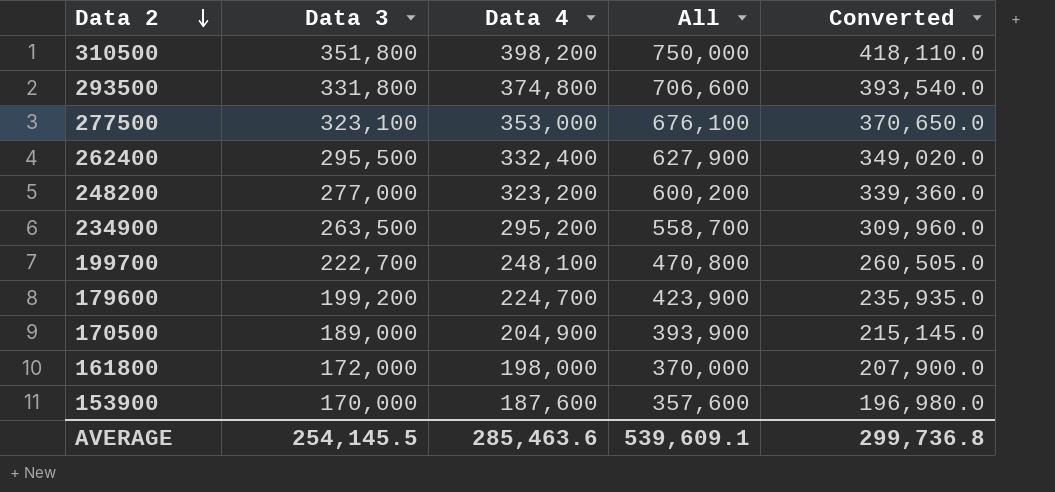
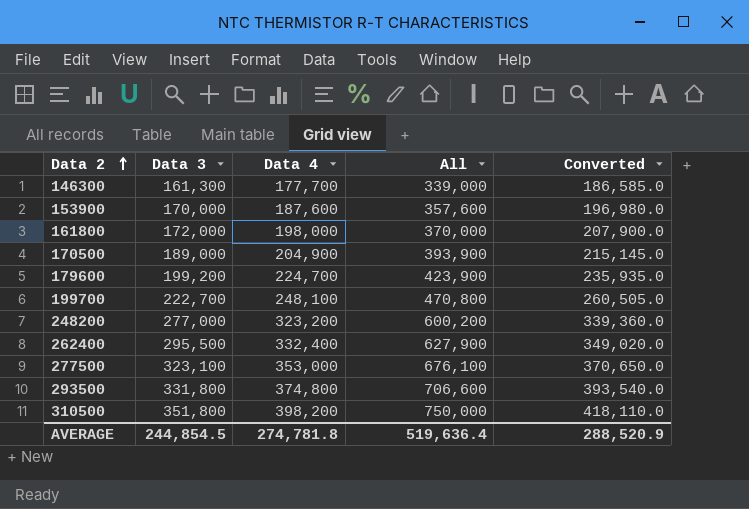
row order: Data 2 descending -> Data 2 ascending
row 234900: 263,500 | 295,200 | 558,700 | 309,960.0 -> none
row 146300: none -> 161,300 | 177,700 | 339,000 | 186,585.0
AVERAGE | Data 3: 254,145.5 -> 244,854.5
AVERAGE | Data 4: 285,463.6 -> 274,781.8
AVERAGE | All: 539,609.1 -> 519,636.4
AVERAGE | Converted: 299,736.8 -> 288,520.9

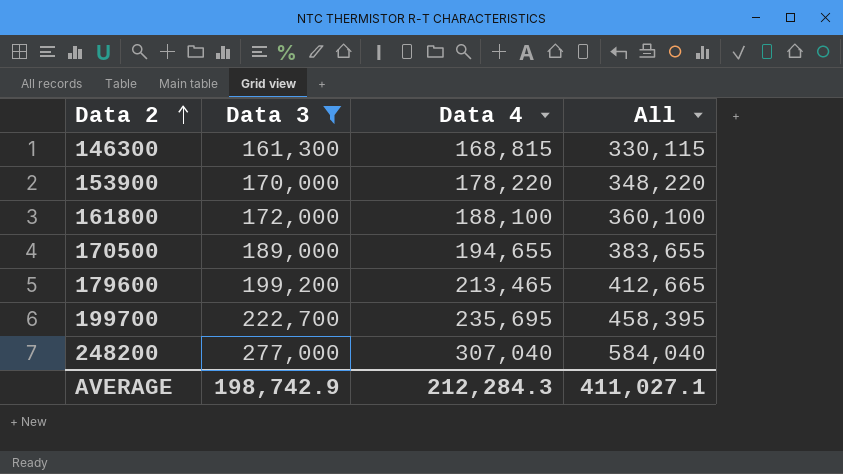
filter: none -> Data 3 <= 277,000
column Converted | formula: [Data 4] * 1.05 -> none
146300 | Data 4: 177,700 -> 168,815
146300 | All: 339,000 -> 330,115
153900 | Data 4: 187,600 -> 178,220
153900 | All: 357,600 -> 348,220
161800 | Data 4: 198,000 -> 188,100
161800 | All: 370,000 -> 360,100
170500 | Data 4: 204,900 -> 194,655
170500 | All: 393,900 -> 383,655
179600 | Data 4: 224,700 -> 213,465
179600 | All: 423,900 -> 412,665
199700 | Data 4: 248,100 -> 235,695
199700 | All: 470,800 -> 458,395
248200 | Data 4: 323,200 -> 307,040
248200 | All: 600,200 -> 584,040
AVERAGE | Data 3: 244,854.5 -> 198,742.9
AVERAGE | Data 4: 274,781.8 -> 212,284.3
AVERAGE | All: 519,636.4 -> 411,027.1

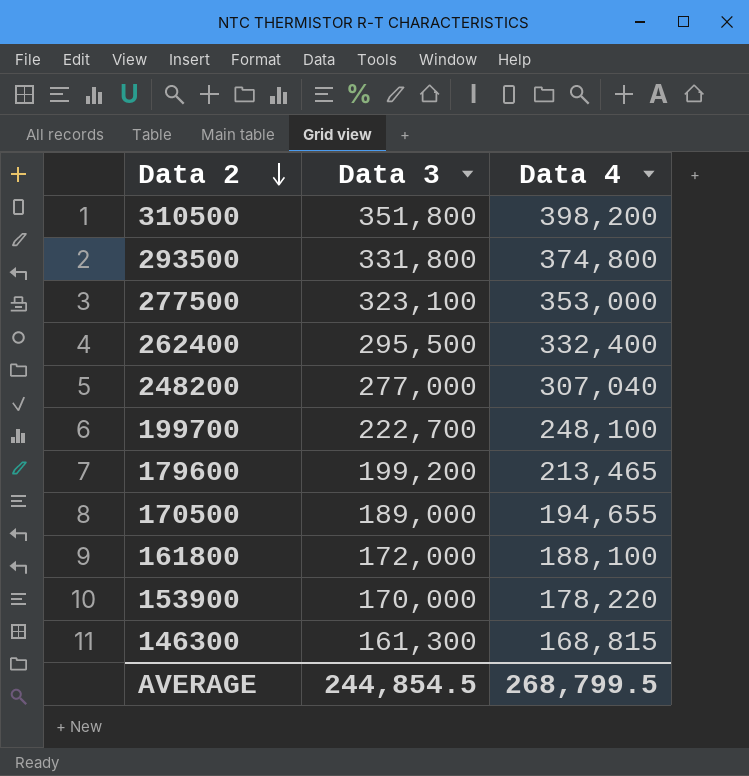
filter: Data 3 <= 277,000 -> none
row order: Data 2 ascending -> Data 2 descending
column All | formula: [Data 3] + [Data 4] -> none
199700 | Data 4: 235,695 -> 248,100
AVERAGE | Data 3: 198,742.9 -> 244,854.5
AVERAGE | Data 4: 212,284.3 -> 268,799.5

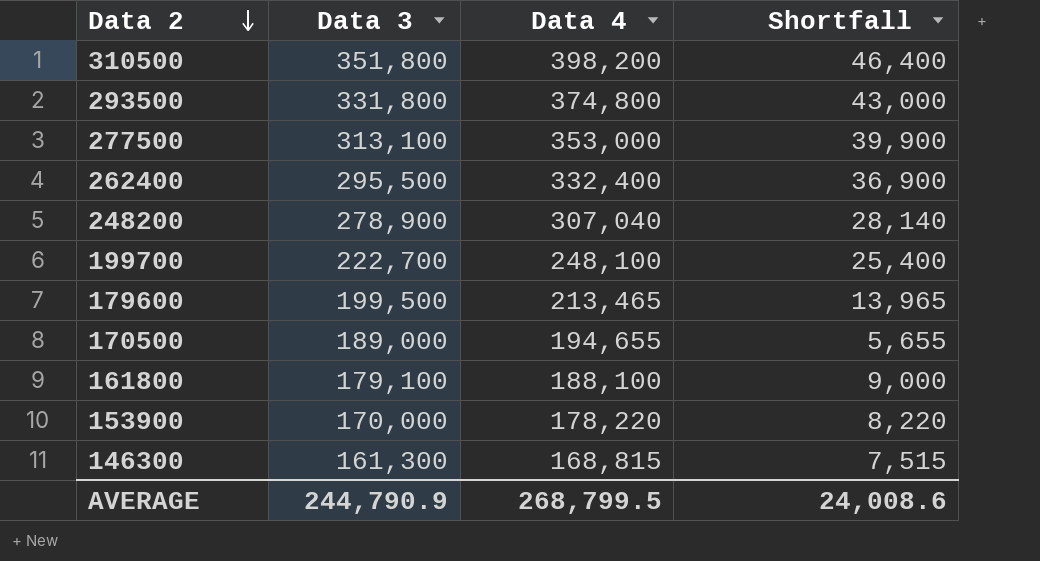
column Shortfall | formula: none -> [Data 4] - [Data 3]
277500 | Data 3: 323,100 -> 313,100
248200 | Data 3: 277,000 -> 278,900
179600 | Data 3: 199,200 -> 199,500
161800 | Data 3: 172,000 -> 179,100
AVERAGE | Data 3: 244,854.5 -> 244,790.9

